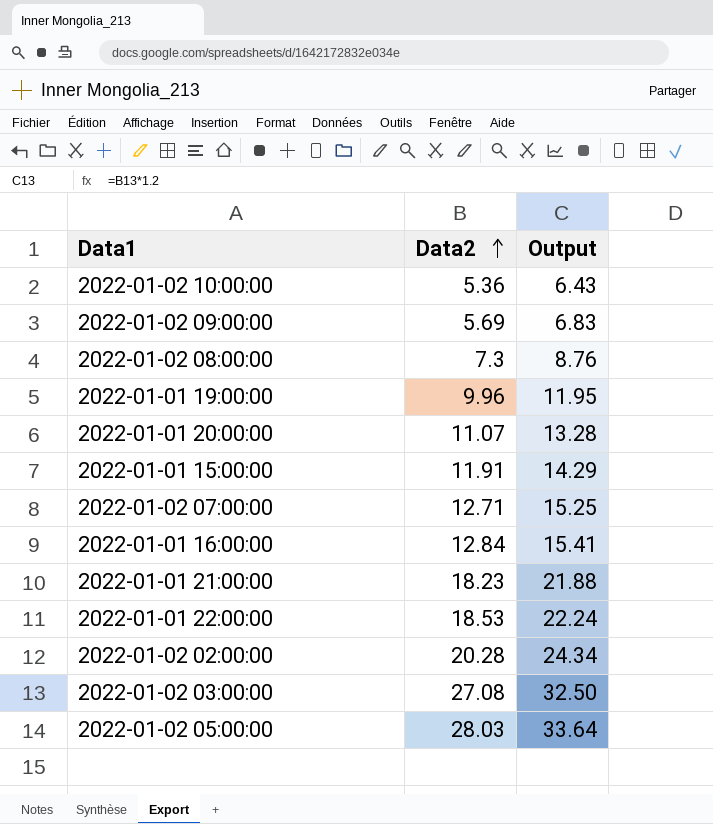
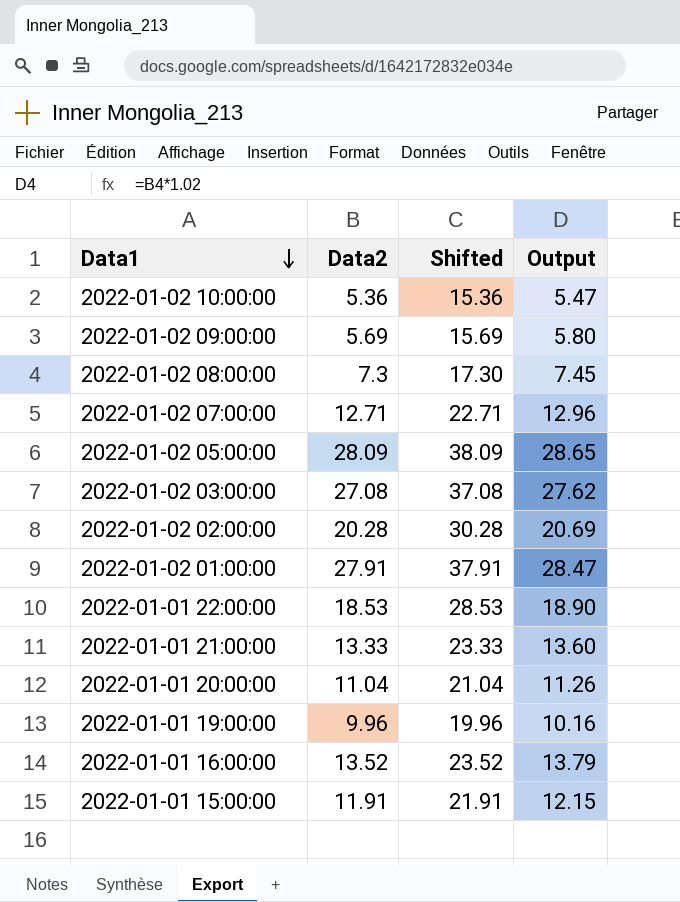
row order: Data2 ascending -> Data1 descending
column Shifted | formula: none -> [Data2] + 10
column Output | formula: [Data2] * 1.2 -> [Data2] * 1.02
2022-01-02 05:00:00 | Data2: 28.03 -> 28.09
row 2022-01-02 01:00:00: none -> 27.91 | 37.91 | 28.47
2022-01-01 21:00:00 | Data2: 18.23 -> 13.33
2022-01-01 20:00:00 | Data2: 11.07 -> 11.04
2022-01-01 16:00:00 | Data2: 12.84 -> 13.52

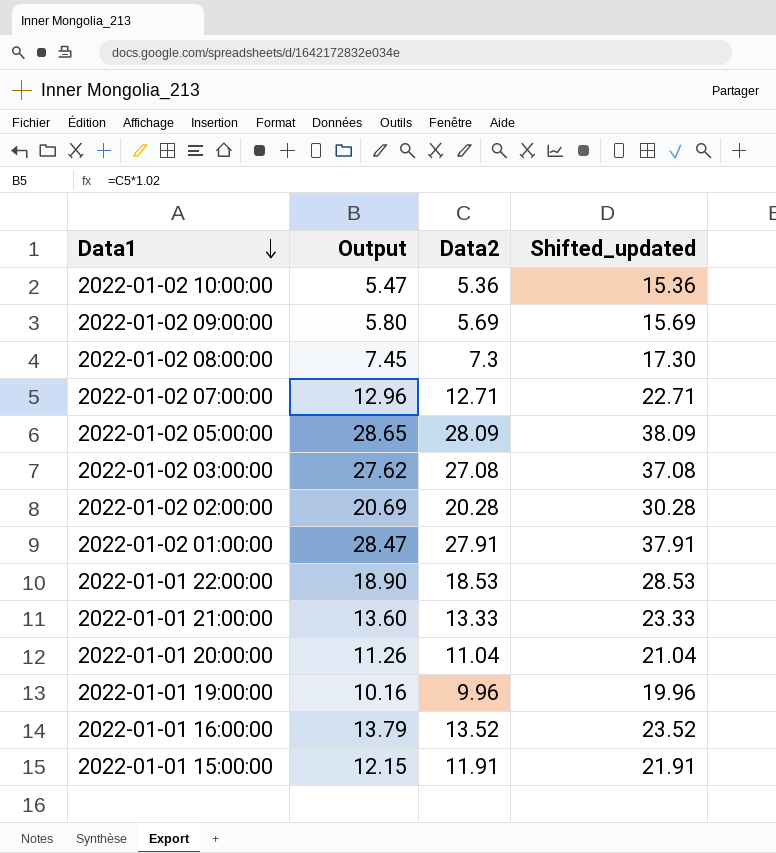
column Output | position: 4 -> 2
column name: Shifted -> Shifted_updated

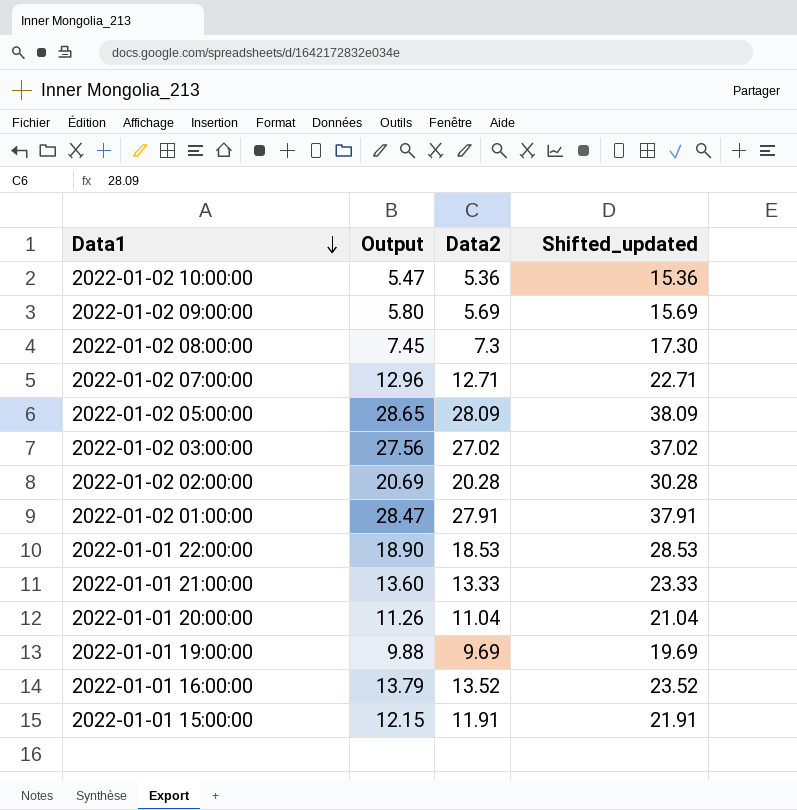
2022-01-02 03:00:00 | Output: 27.62 -> 27.56
2022-01-02 03:00:00 | Data2: 27.08 -> 27.02
2022-01-02 03:00:00 | Shifted_updated: 37.08 -> 37.02
2022-01-01 19:00:00 | Output: 10.16 -> 9.88
2022-01-01 19:00:00 | Data2: 9.96 -> 9.69
2022-01-01 19:00:00 | Shifted_updated: 19.96 -> 19.69

